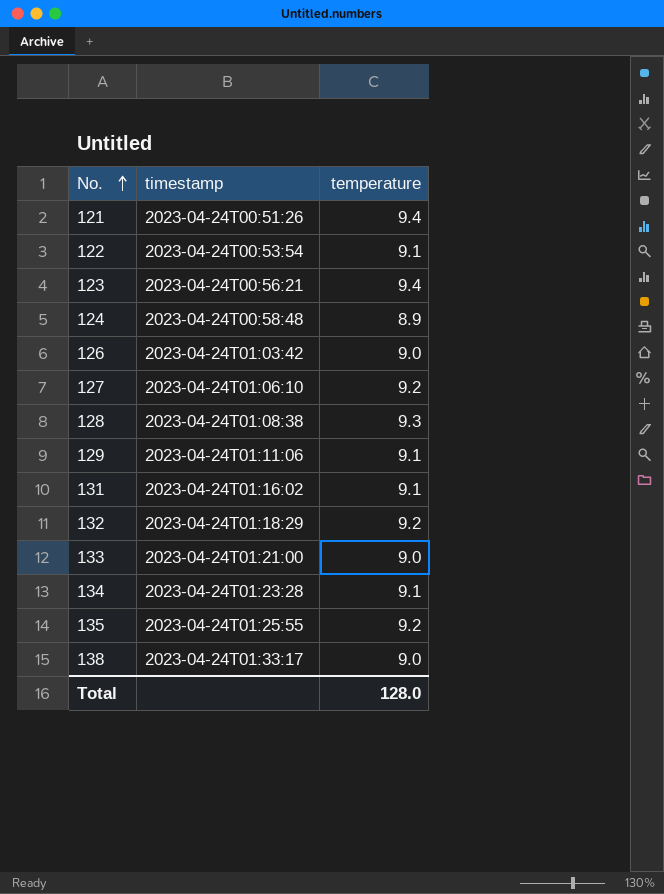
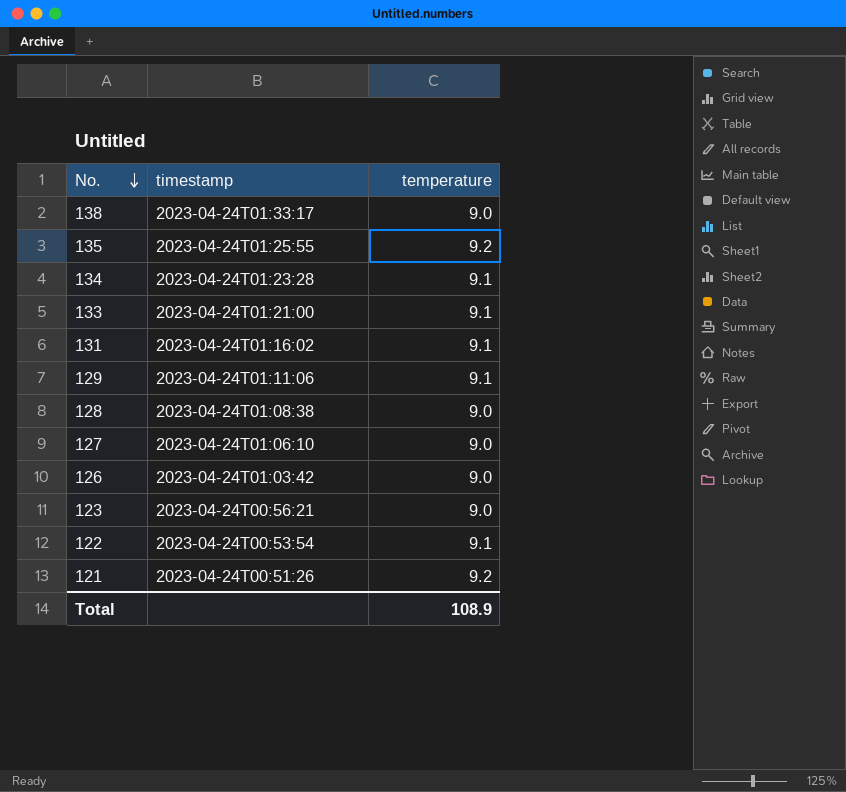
row order: No. ascending -> No. descending
row 124: 2023-04-24T00:58:48 | 8.9 -> none
row 132: 2023-04-24T01:18:29 | 9.2 -> none
133 | temperature: 9.0 -> 9.1
128 | temperature: 9.3 -> 9.0
127 | temperature: 9.2 -> 9.0
123 | temperature: 9.4 -> 9.0
121 | temperature: 9.4 -> 9.2
Total | temperature: 128.0 -> 108.9

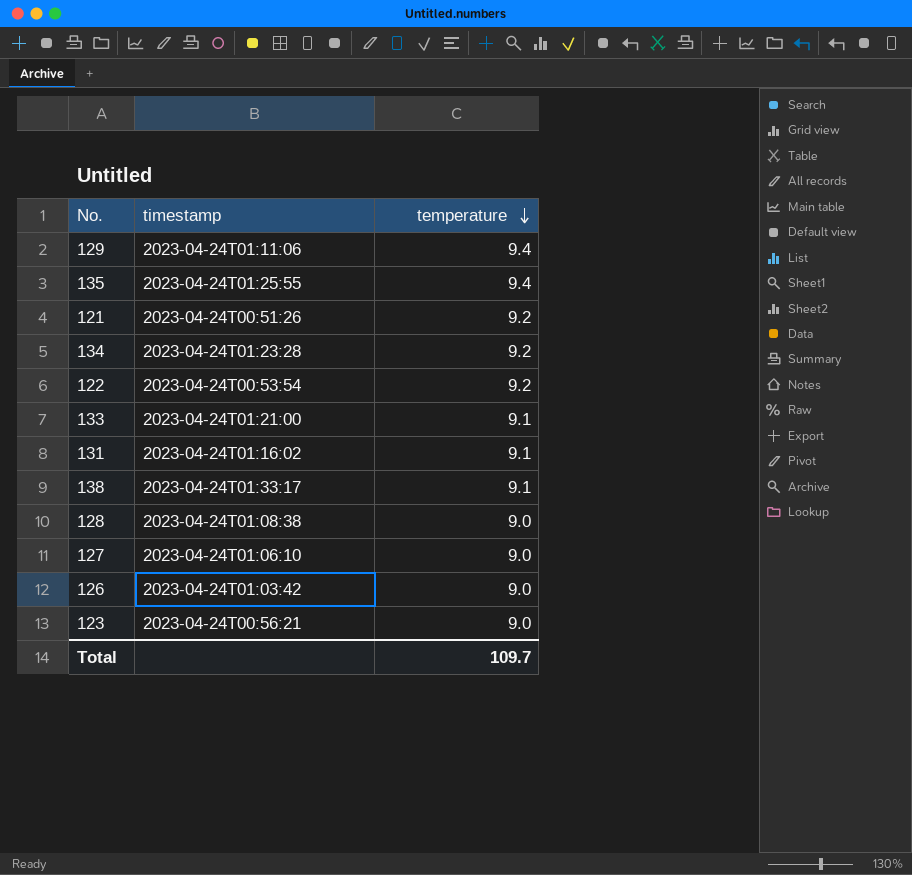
row order: No. descending -> temperature descending
129 | temperature: 9.1 -> 9.4
135 | temperature: 9.2 -> 9.4
134 | temperature: 9.1 -> 9.2
122 | temperature: 9.1 -> 9.2
138 | temperature: 9.0 -> 9.1
Total | temperature: 108.9 -> 109.7

